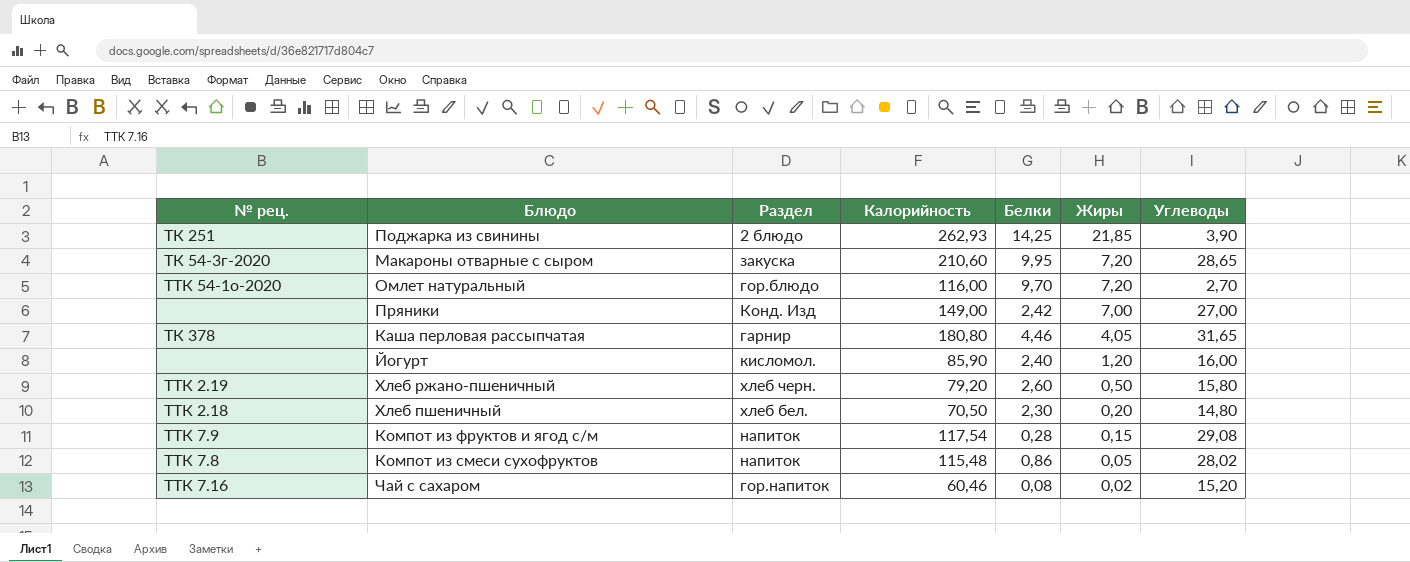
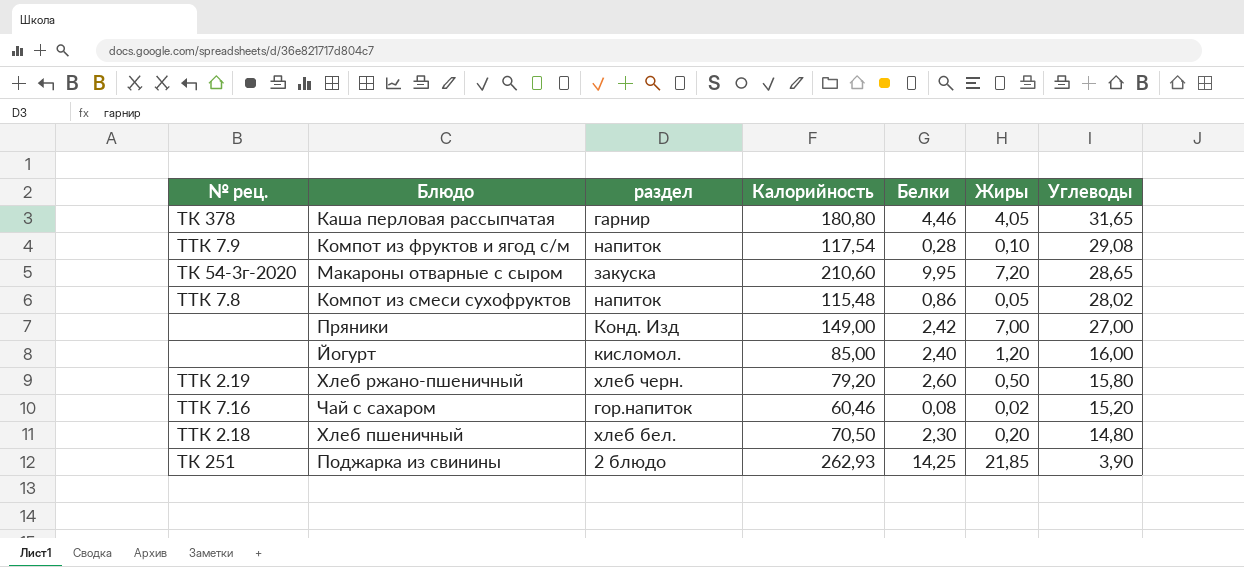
row order: Жиры descending -> Углеводы descending
column name: Раздел -> раздел
row Омлет натуральный: ТТК 54-1о-2020 | гор.блюдо | 116,00 | 9,70 | 7,20 | 2,70 -> none
Компот из фруктов и ягод с/м | Жиры: 0,15 -> 0,10
Йогурт | Калорийность: 85,90 -> 85,00

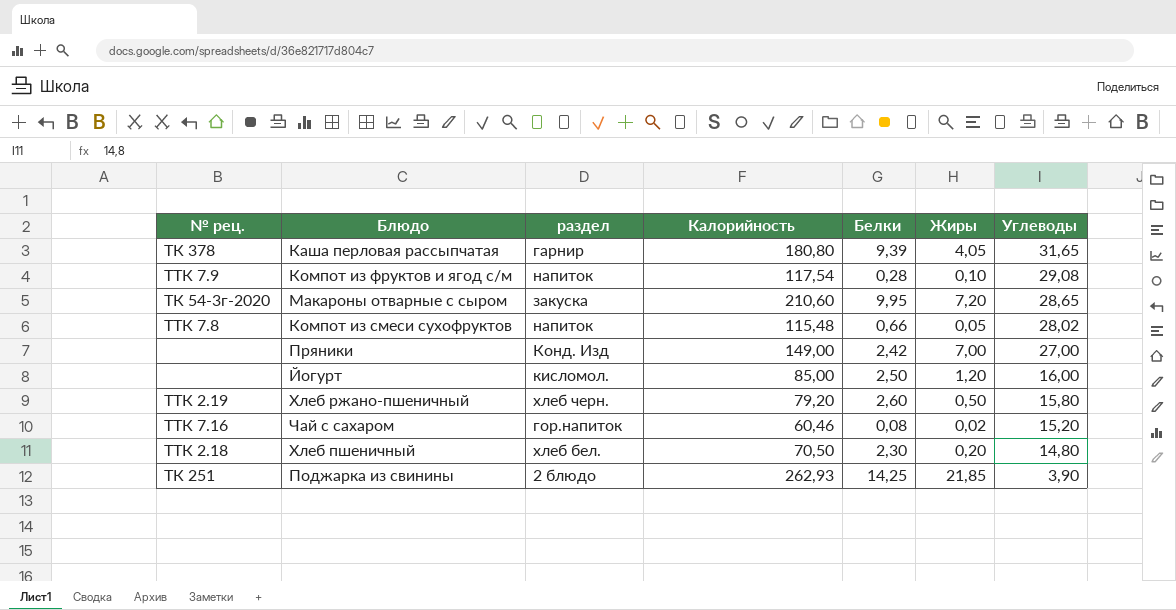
Каша перловая рассыпчатая | Белки: 4,46 -> 9,39
Компот из смеси сухофруктов | Белки: 0,86 -> 0,66
Йогурт | Белки: 2,40 -> 2,50

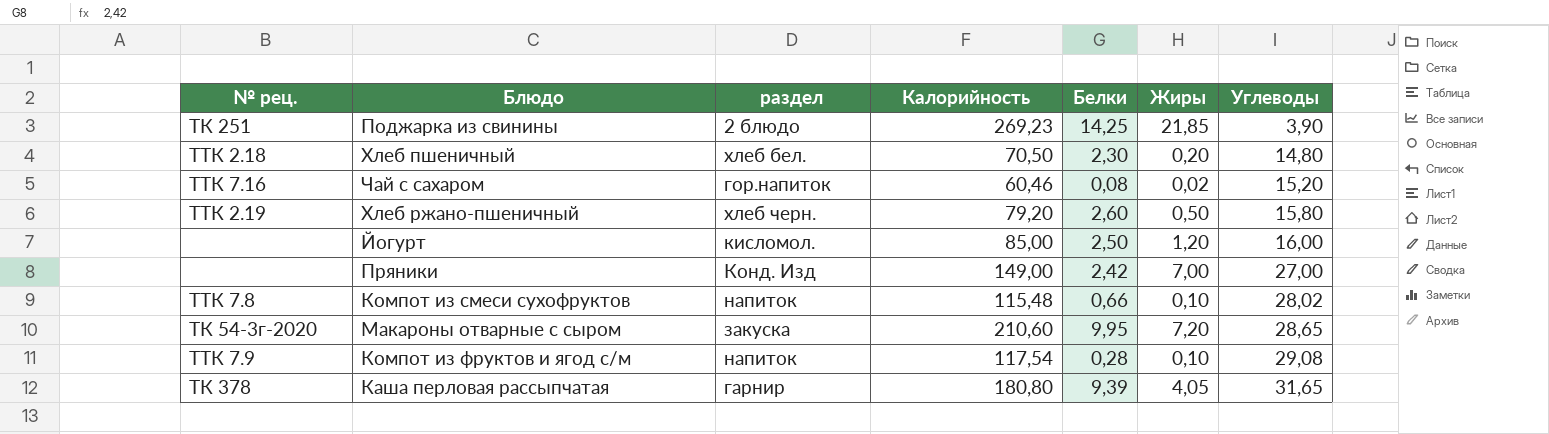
row order: Углеводы descending -> Углеводы ascending
Поджарка из свинины | Калорийность: 262,93 -> 269,23
Компот из смеси сухофруктов | Жиры: 0,05 -> 0,10

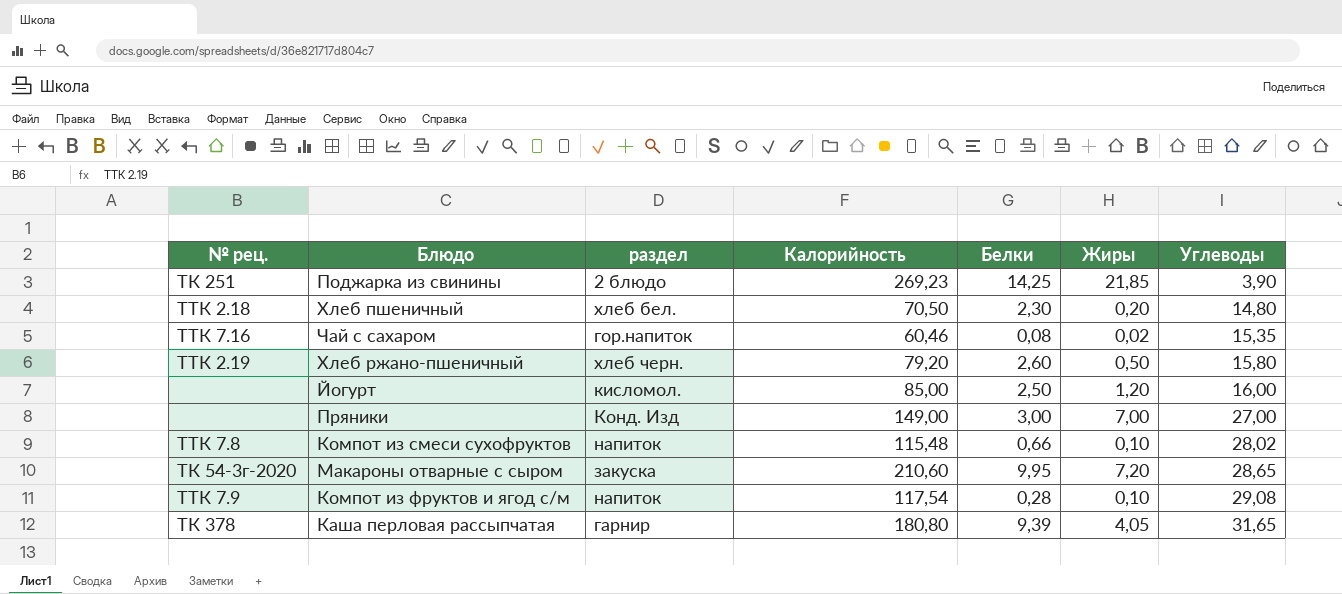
Чай с сахаром | Углеводы: 15,20 -> 15,35
Пряники | Белки: 2,42 -> 3,00

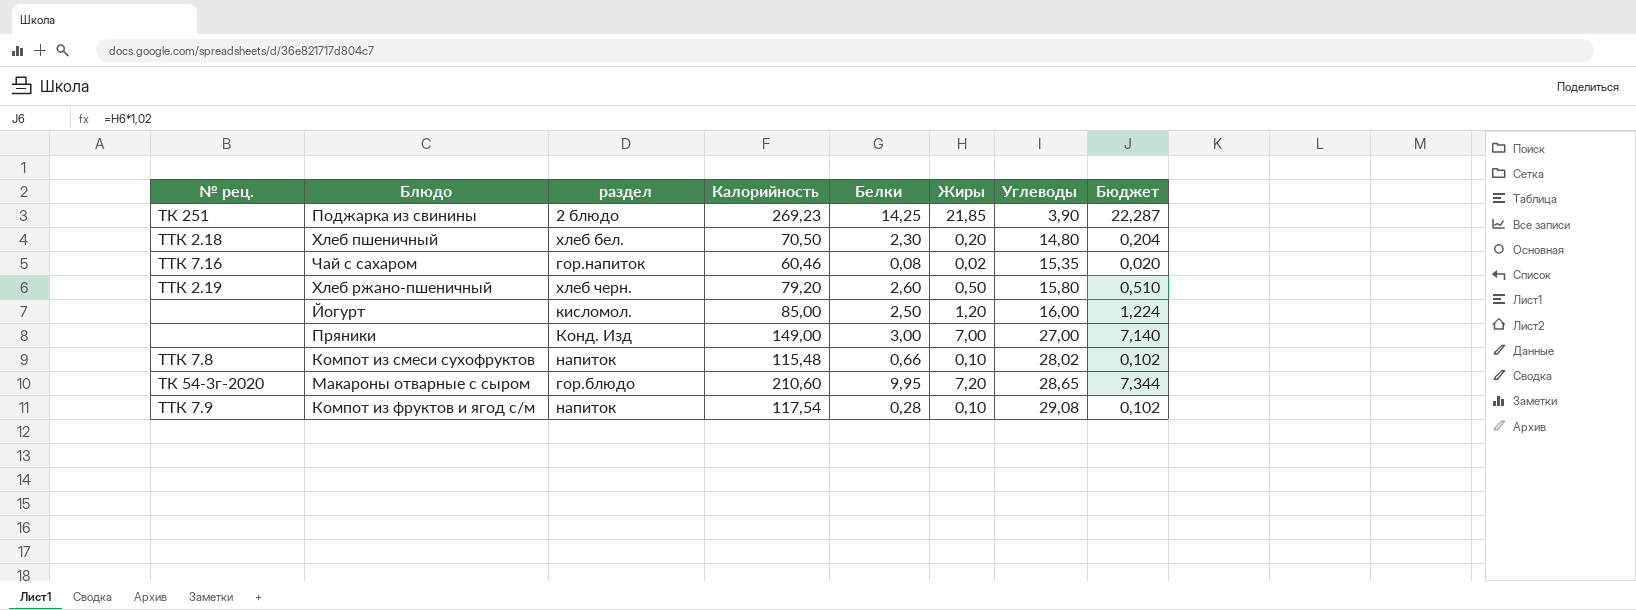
column Бюджет | formula: none -> [Жиры] * 1,02
row Каша перловая рассыпчатая: ТК 378 | гарнир | 180,80 | 9,39 | 4,05 | 31,65 -> none
Макароны отварные с сыром | раздел: закуска -> гор.блюдо

